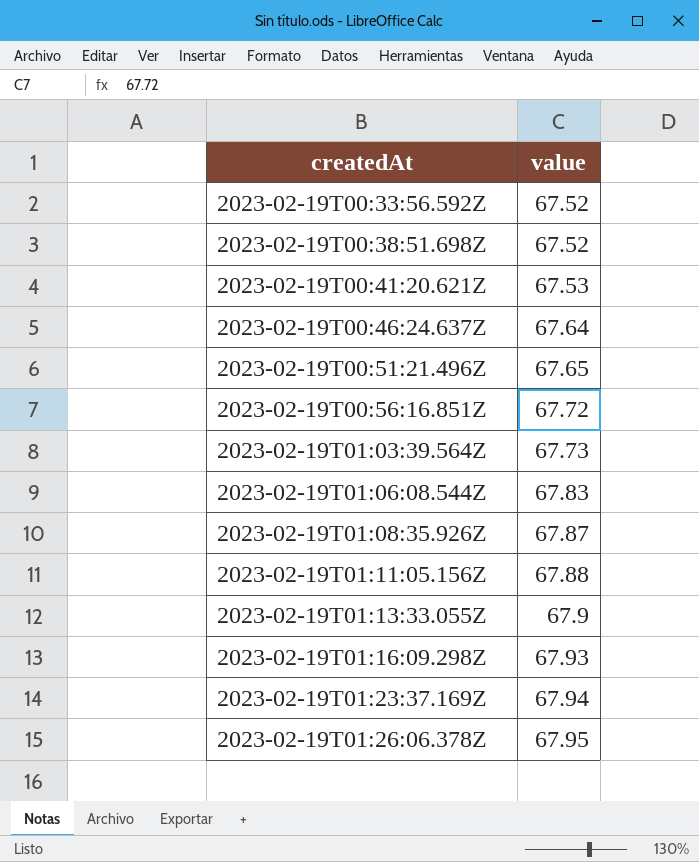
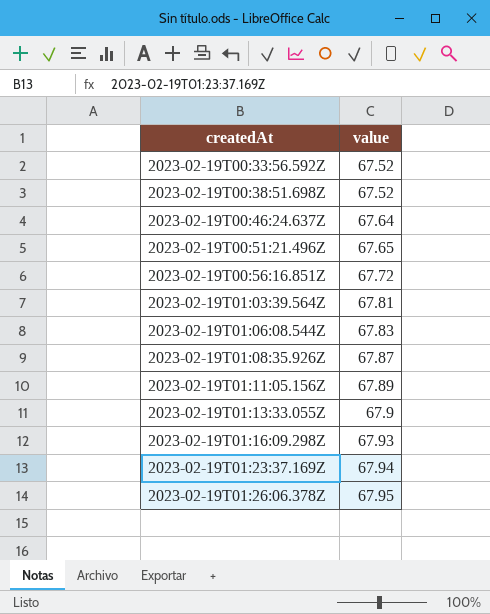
row 2023-02-19T00:41:20.621Z: 67.53 -> none
2023-02-19T01:03:39.564Z | value: 67.73 -> 67.81
2023-02-19T01:11:05.156Z | value: 67.88 -> 67.89

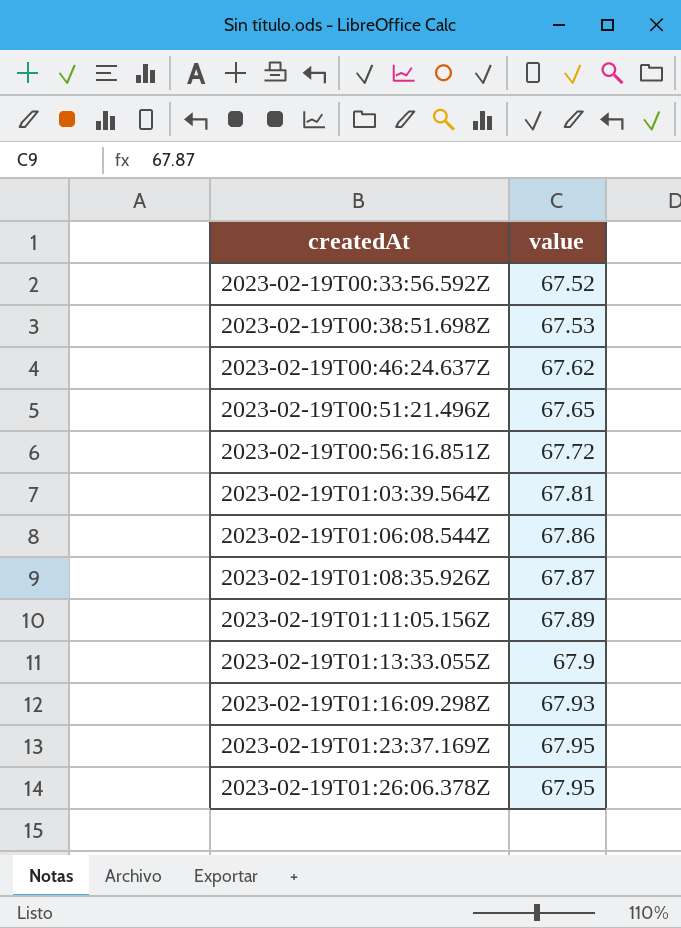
2023-02-19T00:38:51.698Z | value: 67.52 -> 67.53
2023-02-19T00:46:24.637Z | value: 67.64 -> 67.62
2023-02-19T01:06:08.544Z | value: 67.83 -> 67.86
2023-02-19T01:23:37.169Z | value: 67.94 -> 67.95

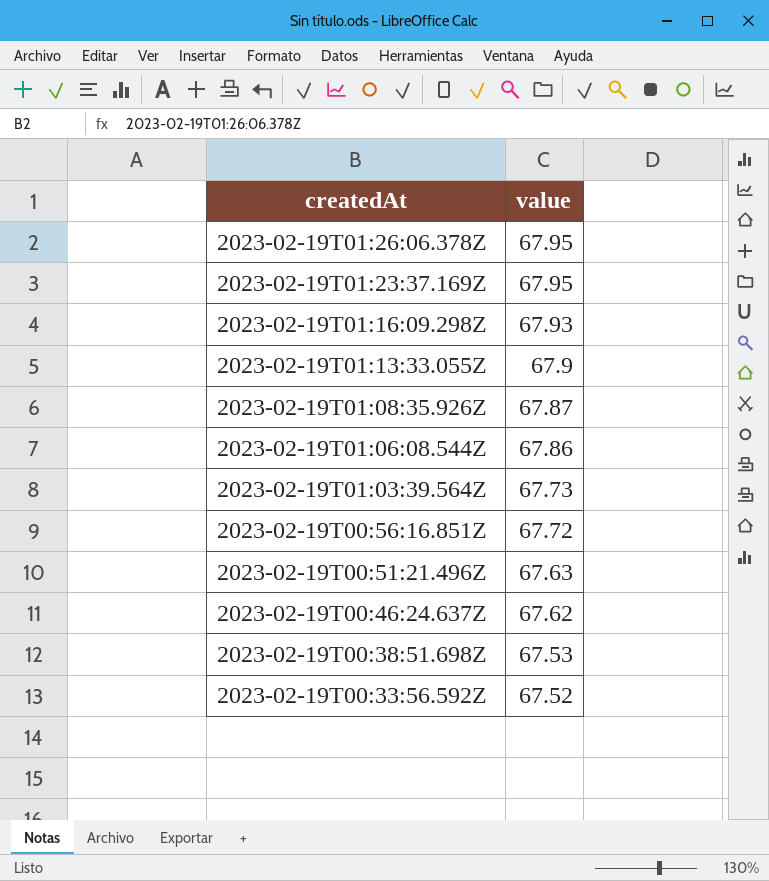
row order: createdAt ascending -> createdAt descending
row 2023-02-19T01:11:05.156Z: 67.89 -> none
2023-02-19T01:03:39.564Z | value: 67.81 -> 67.73
2023-02-19T00:51:21.496Z | value: 67.65 -> 67.63

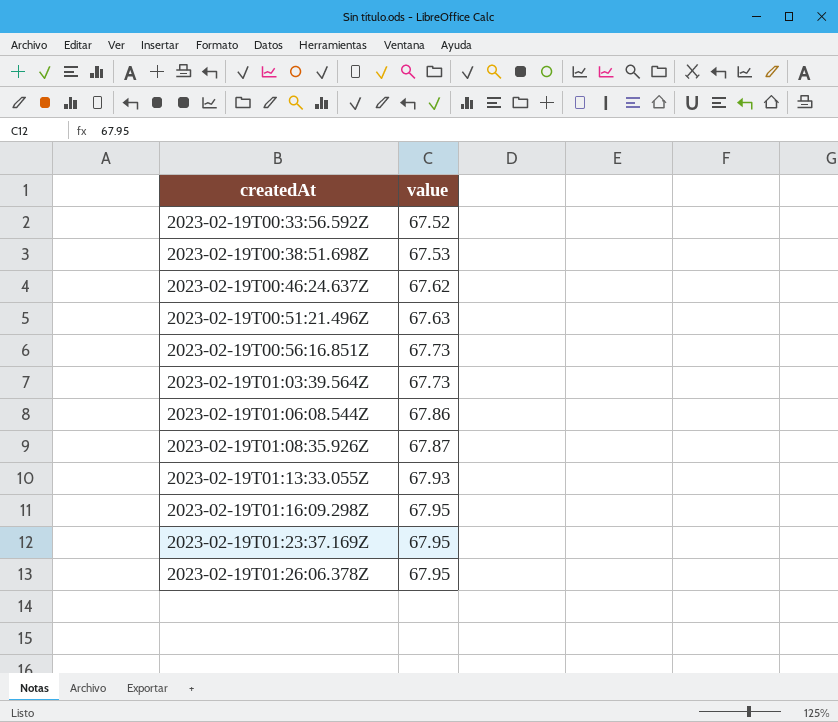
row order: createdAt descending -> createdAt ascending
2023-02-19T00:56:16.851Z | value: 67.72 -> 67.73
2023-02-19T01:13:33.055Z | value: 67.9 -> 67.93
2023-02-19T01:16:09.298Z | value: 67.93 -> 67.95

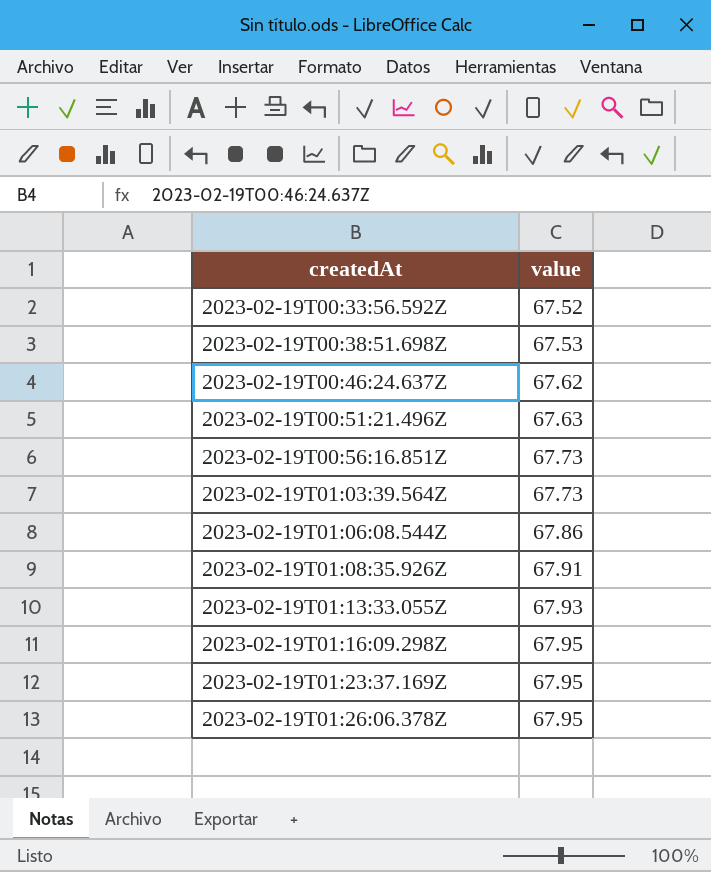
2023-02-19T01:08:35.926Z | value: 67.87 -> 67.91

